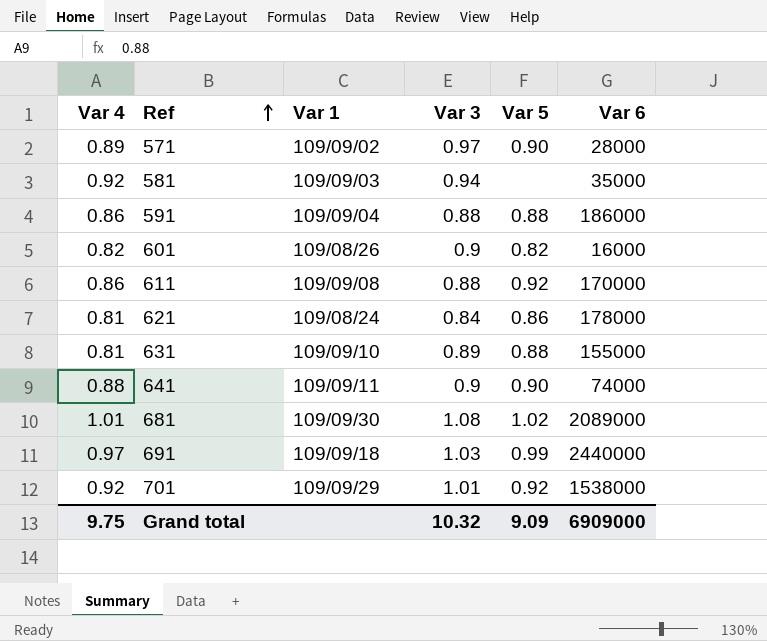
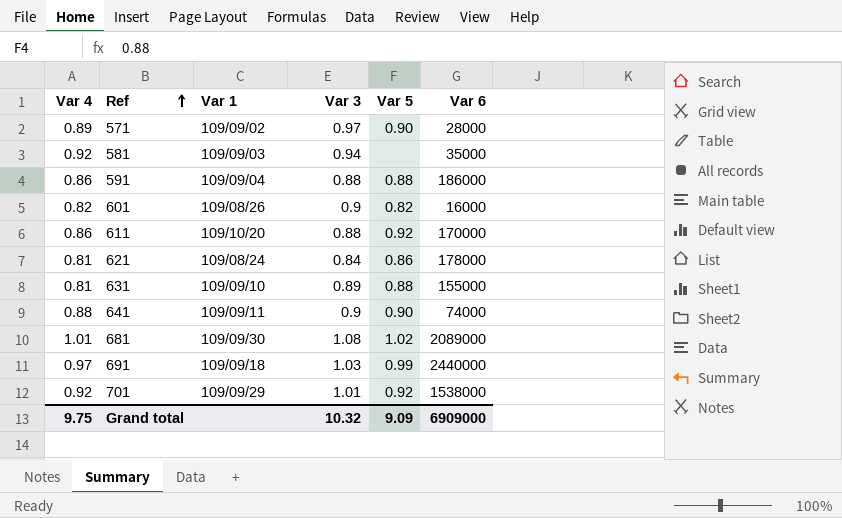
611 | Var 1: 109/09/08 -> 109/10/20

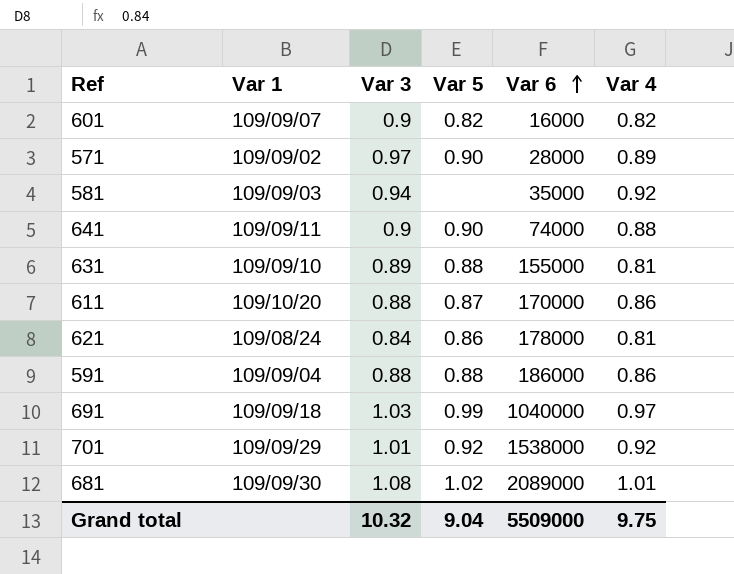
row order: Ref ascending -> Var 6 ascending
column Var 4 | position: 1 -> 6
601 | Var 1: 109/08/26 -> 109/09/07
611 | Var 5: 0.92 -> 0.87
691 | Var 6: 2440000 -> 1040000
Grand total | Var 5: 9.09 -> 9.04
Grand total | Var 6: 6909000 -> 5509000

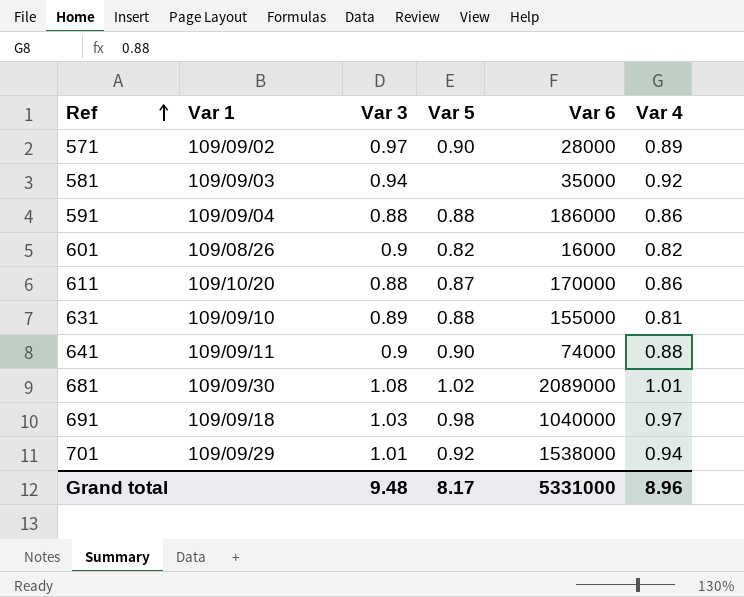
row order: Var 6 ascending -> Ref ascending
row 621: 109/08/24 | 0.84 | 0.86 | 178000 | 0.81 -> none
601 | Var 1: 109/09/07 -> 109/08/26
691 | Var 5: 0.99 -> 0.98
701 | Var 4: 0.92 -> 0.94
Grand total | Var 3: 10.32 -> 9.48
Grand total | Var 5: 9.04 -> 8.17
Grand total | Var 6: 5509000 -> 5331000
Grand total | Var 4: 9.75 -> 8.96

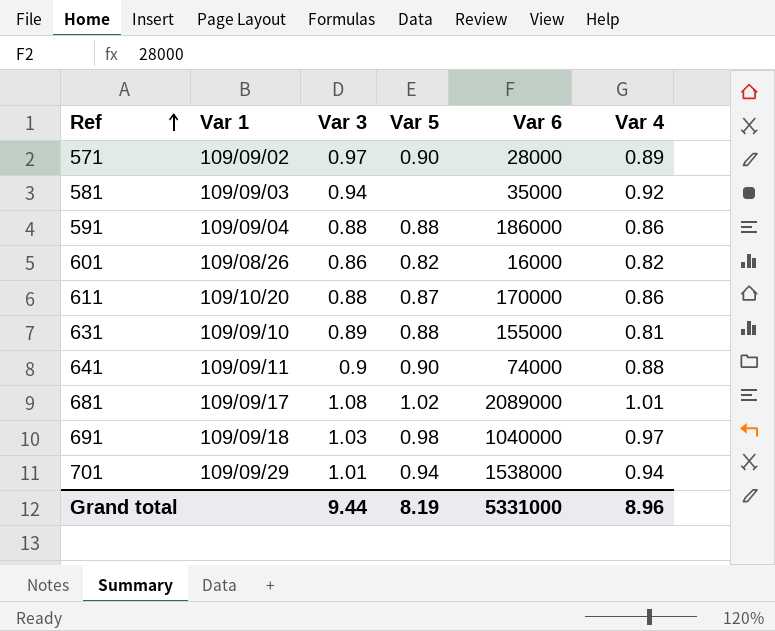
601 | Var 3: 0.9 -> 0.86
681 | Var 1: 109/09/30 -> 109/09/17
701 | Var 5: 0.92 -> 0.94
Grand total | Var 3: 9.48 -> 9.44
Grand total | Var 5: 8.17 -> 8.19

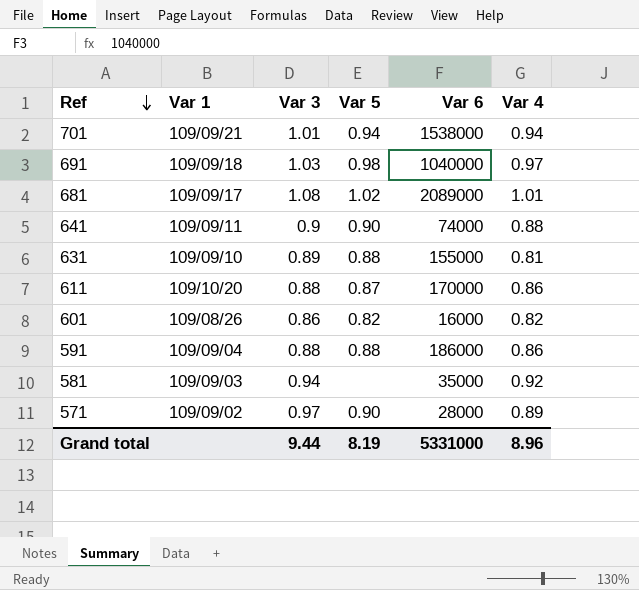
row order: Ref ascending -> Ref descending
701 | Var 1: 109/09/29 -> 109/09/21

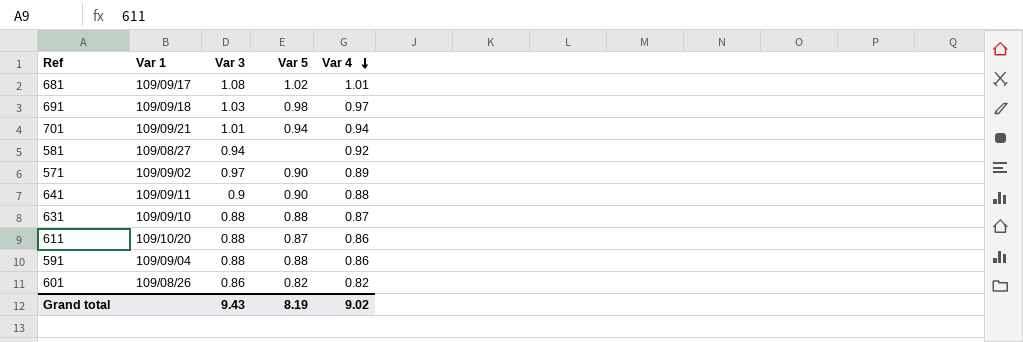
row order: Ref descending -> Var 4 descending
column Var 6 | position: 5 -> none
581 | Var 1: 109/09/03 -> 109/08/27
631 | Var 3: 0.89 -> 0.88
631 | Var 4: 0.81 -> 0.87
Grand total | Var 3: 9.44 -> 9.43
Grand total | Var 4: 8.96 -> 9.02

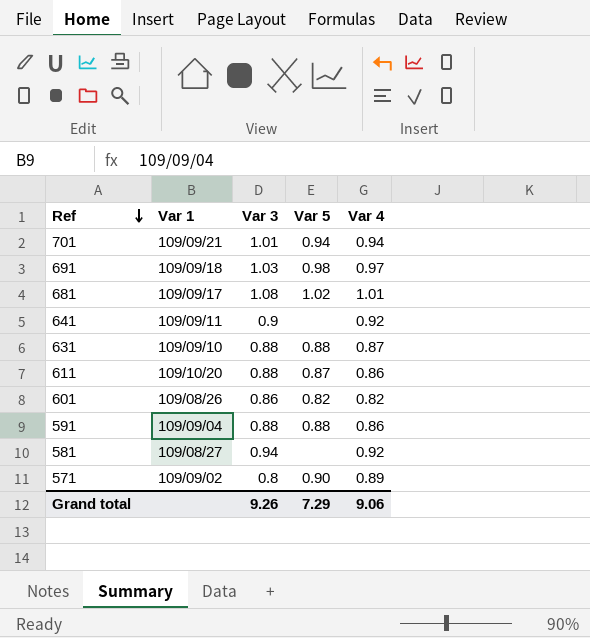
row order: Var 4 descending -> Ref descending
641 | Var 5: 0.90 -> none
641 | Var 4: 0.88 -> 0.92
571 | Var 3: 0.97 -> 0.8
Grand total | Var 3: 9.43 -> 9.26
Grand total | Var 5: 8.19 -> 7.29
Grand total | Var 4: 9.02 -> 9.06

